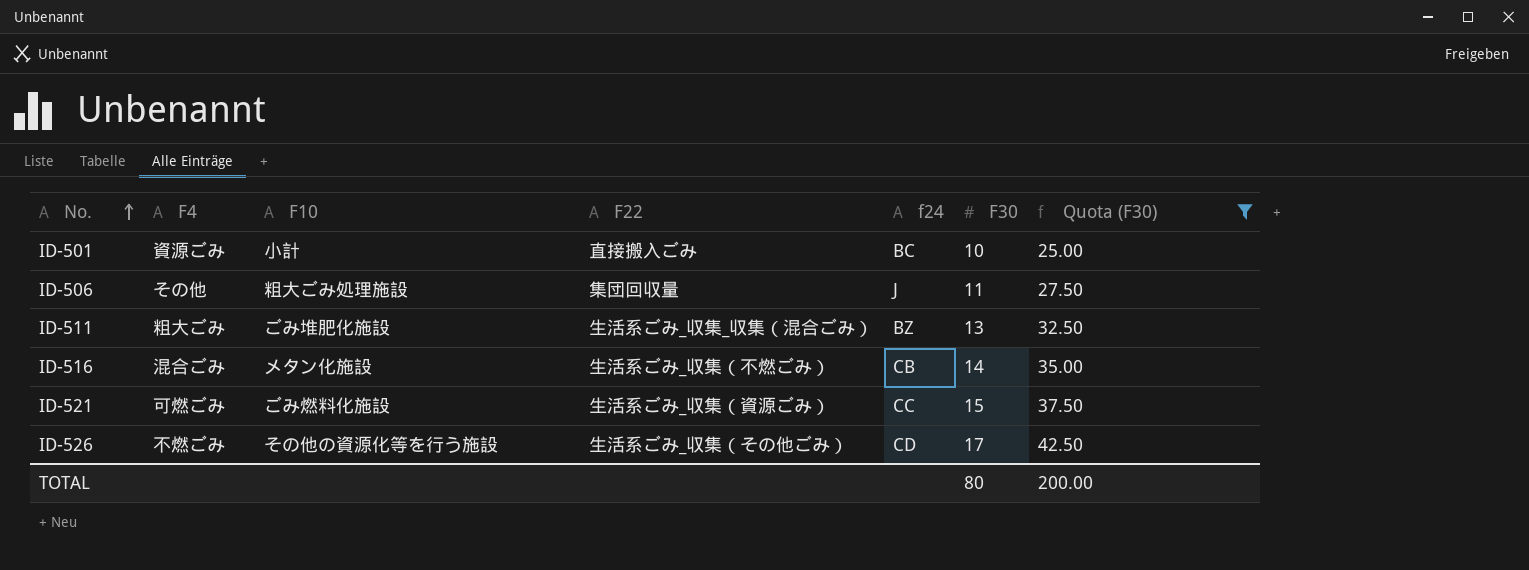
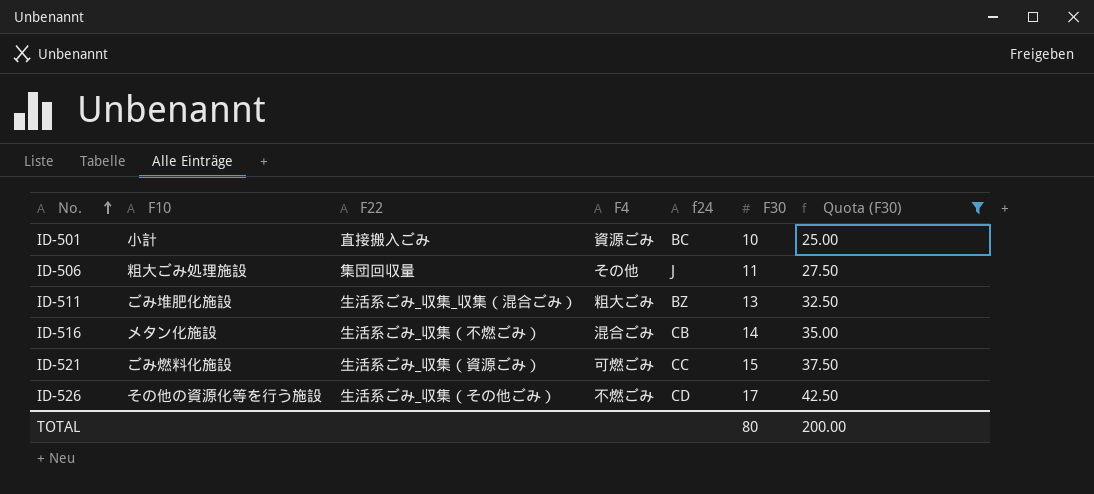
column F4 | position: 2 -> 4

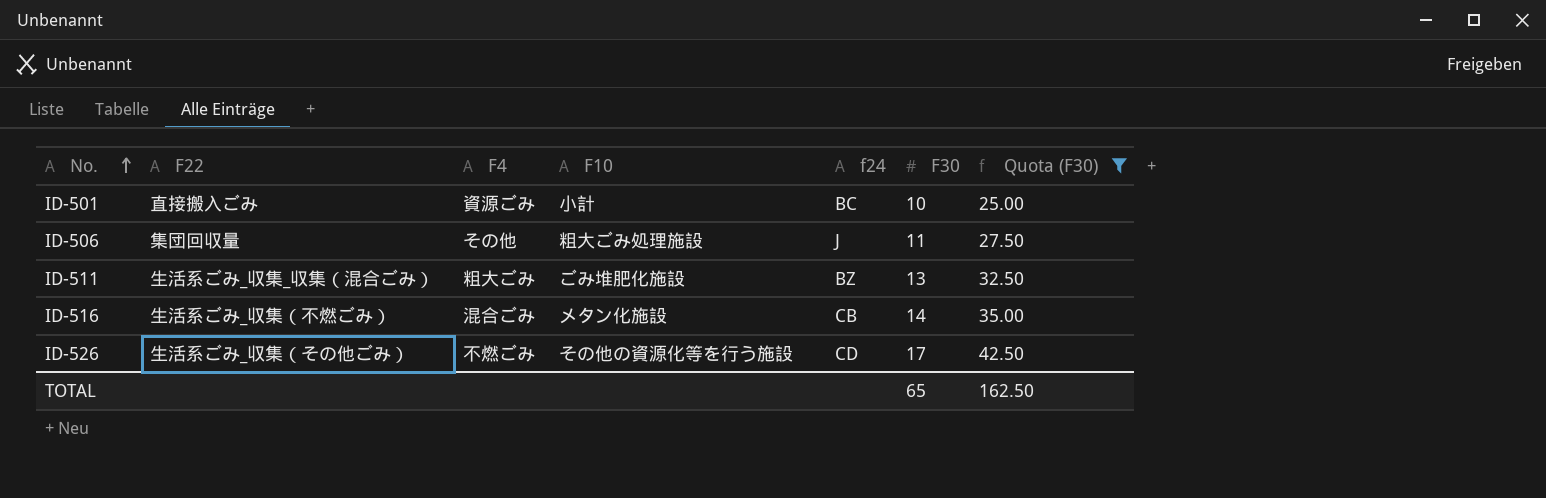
column F10 | position: 2 -> 4
row ID-521: ごみ燃料化施設 | 生活系ごみ_収集（資源ごみ） | 可燃ごみ | CC | 15 | 37.50 -> none
TOTAL | F30: 80 -> 65
TOTAL | Quota (F30): 200.00 -> 162.50

